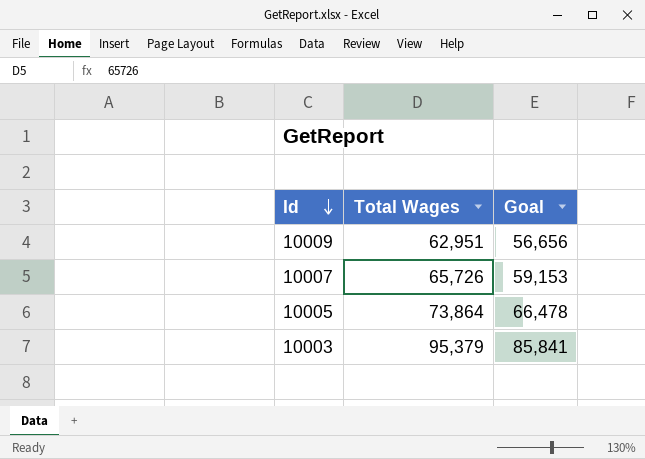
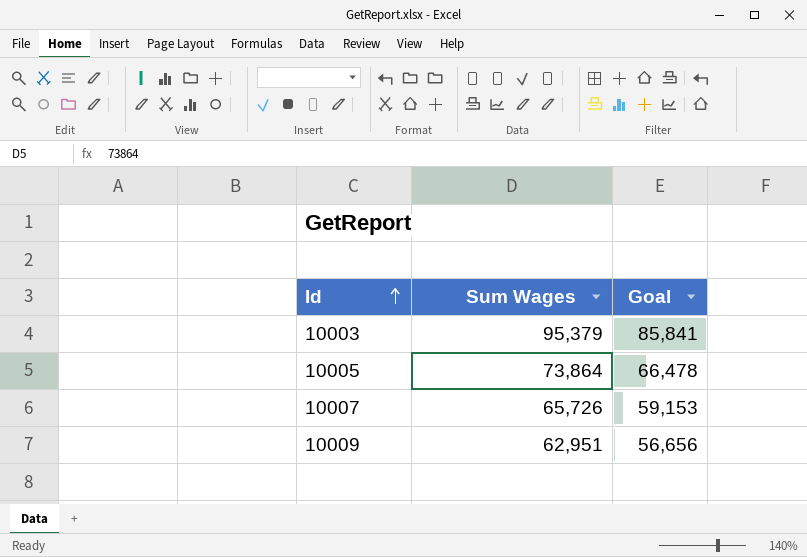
row order: Id descending -> Id ascending
column name: Total Wages -> Sum Wages

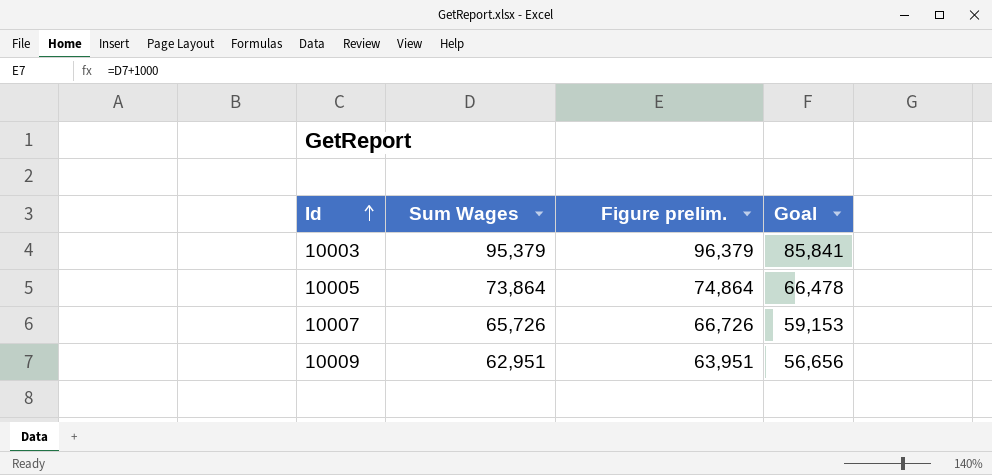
column Figure prelim. | formula: none -> [Sum Wages] + 1000

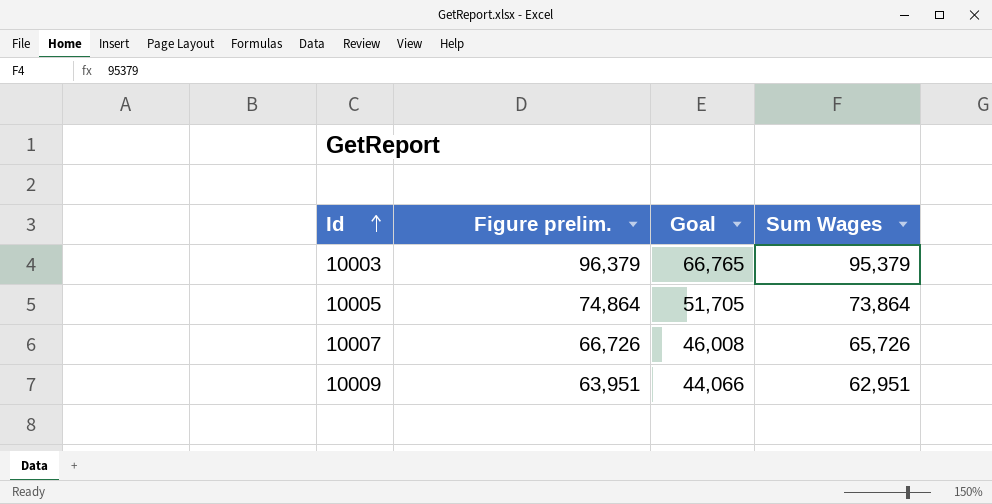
column Goal | formula: [Sum Wages] * 0.9 -> [Sum Wages] * 0.7
column Sum Wages | position: 2 -> 4

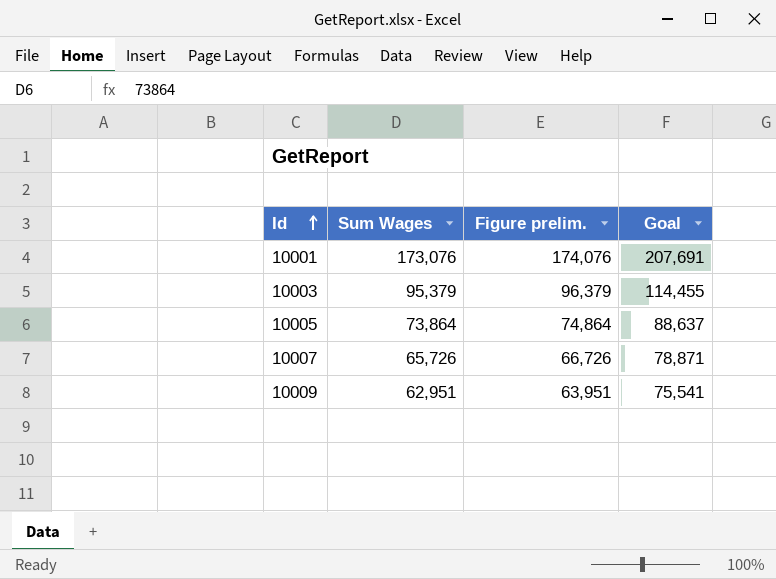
column Sum Wages | position: 4 -> 2
column Goal | formula: [Sum Wages] * 0.7 -> [Sum Wages] * 1.2
row 10001: none -> 173,076 | 174,076 | 207,691

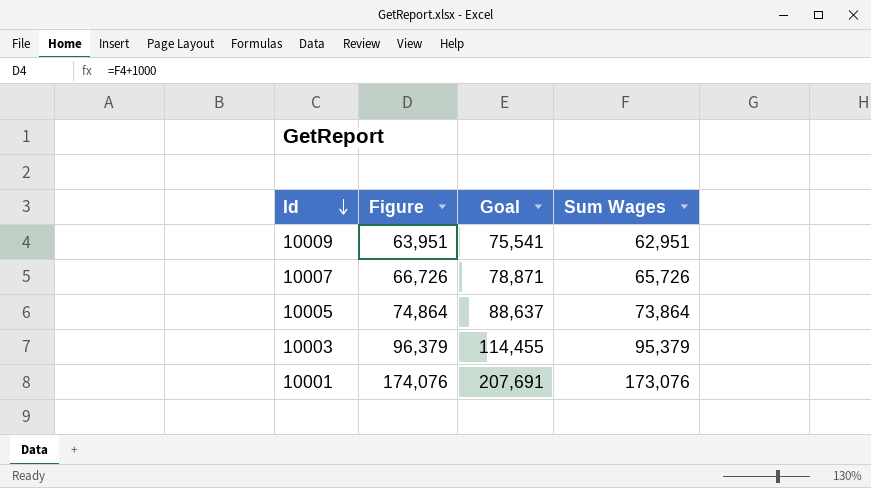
row order: Id ascending -> Id descending
column name: Figure prelim. -> Figure
column Sum Wages | position: 2 -> 4

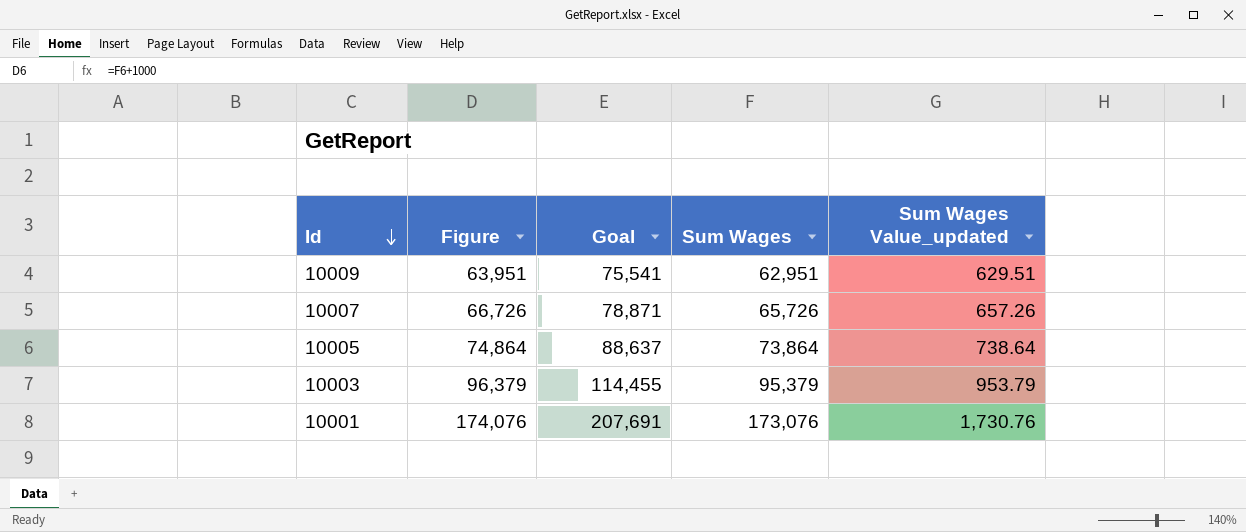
column Sum Wages Value_updated | formula: none -> [Sum Wages] * 0.01

